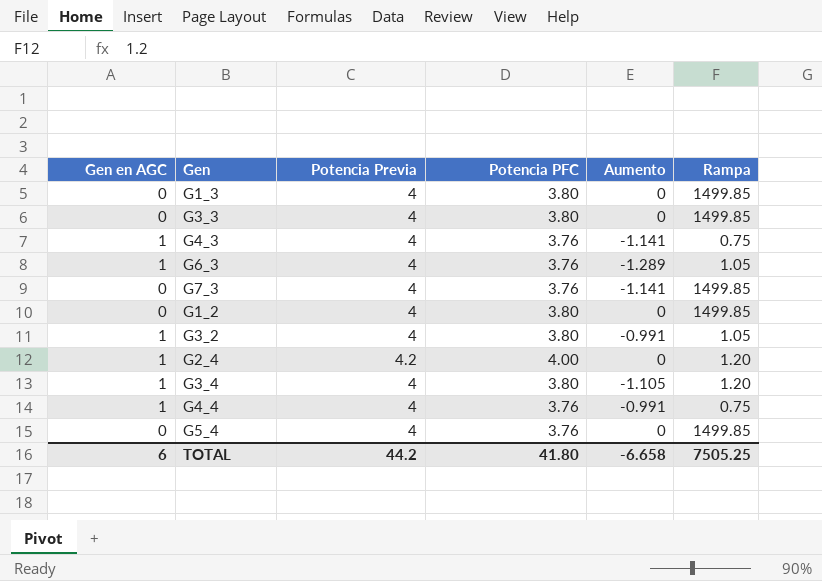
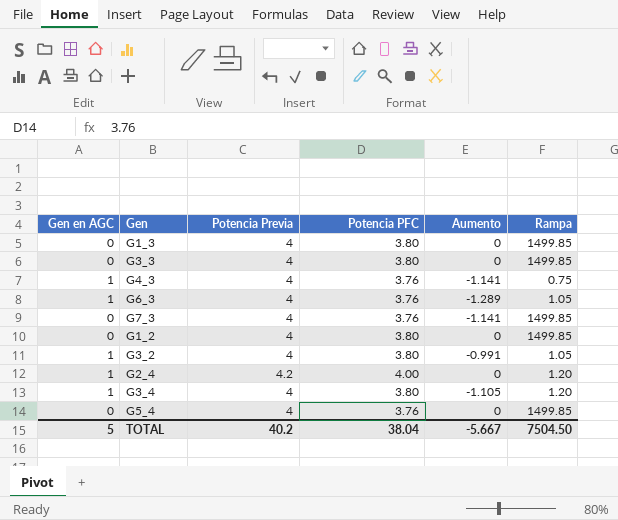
row G4_4: 1 | 4 | 3.76 | -0.991 | 0.75 -> none
TOTAL | Gen en AGC: 6 -> 5
TOTAL | Potencia Previa: 44.2 -> 40.2
TOTAL | Potencia PFC: 41.80 -> 38.04
TOTAL | Aumento: -6.658 -> -5.667
TOTAL | Rampa: 7505.25 -> 7504.50

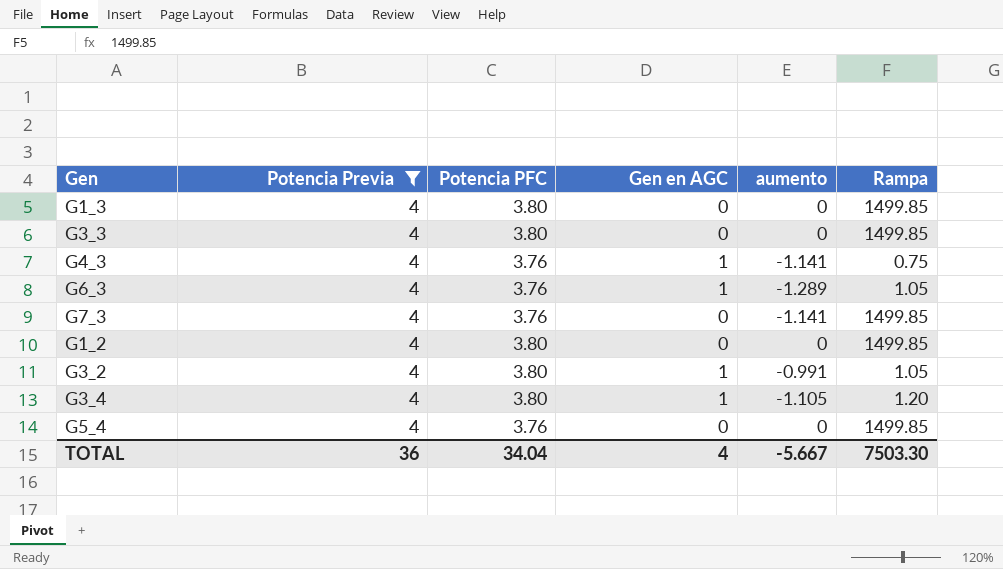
filter: none -> Potencia Previa = 4
column Gen en AGC | position: 1 -> 4
column name: Aumento -> aumento
TOTAL | Potencia Previa: 40.2 -> 36
TOTAL | Potencia PFC: 38.04 -> 34.04
TOTAL | Gen en AGC: 5 -> 4
TOTAL | Rampa: 7504.50 -> 7503.30

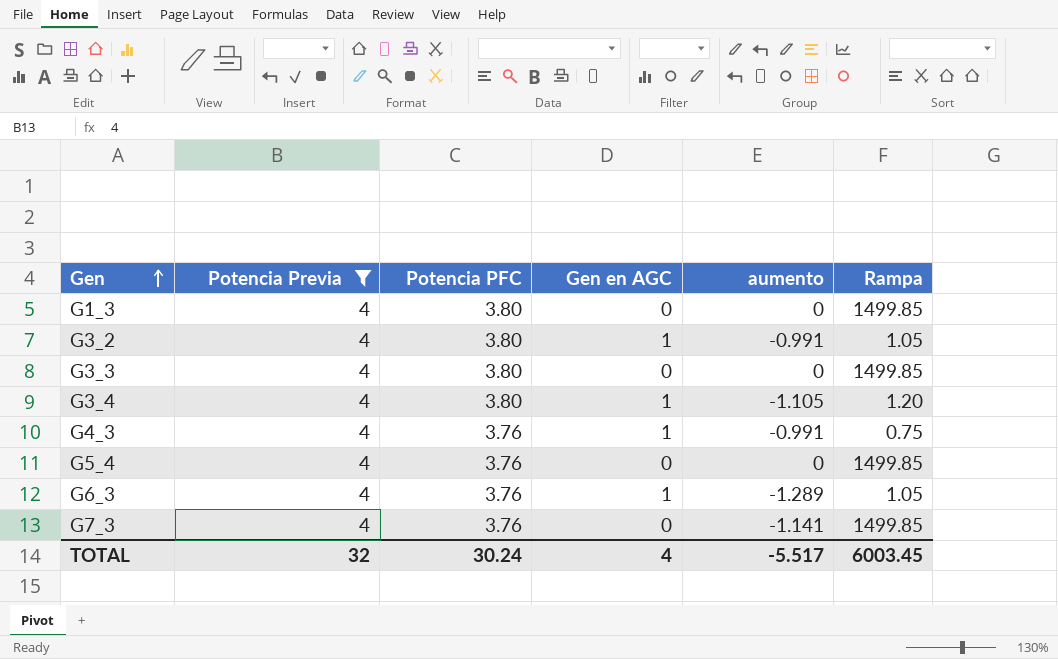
row order: none -> Gen ascending
row G1_2: 4 | 3.80 | 0 | 0 | 1499.85 -> none
G4_3 | aumento: -1.141 -> -0.991
TOTAL | Potencia Previa: 36 -> 32
TOTAL | Potencia PFC: 34.04 -> 30.24
TOTAL | aumento: -5.667 -> -5.517
TOTAL | Rampa: 7503.30 -> 6003.45

